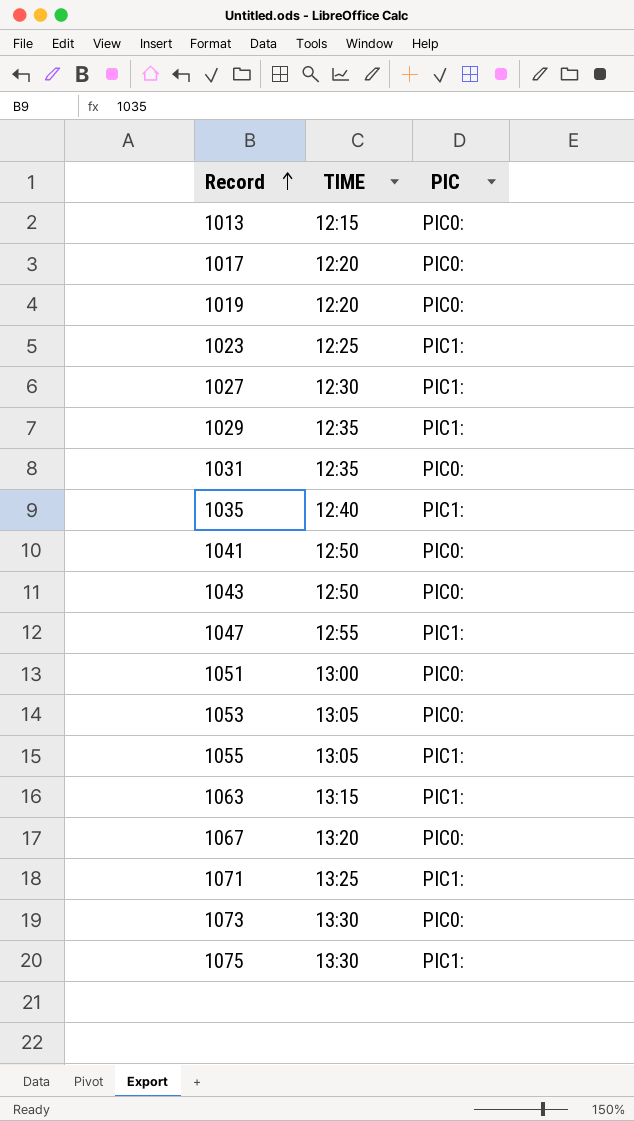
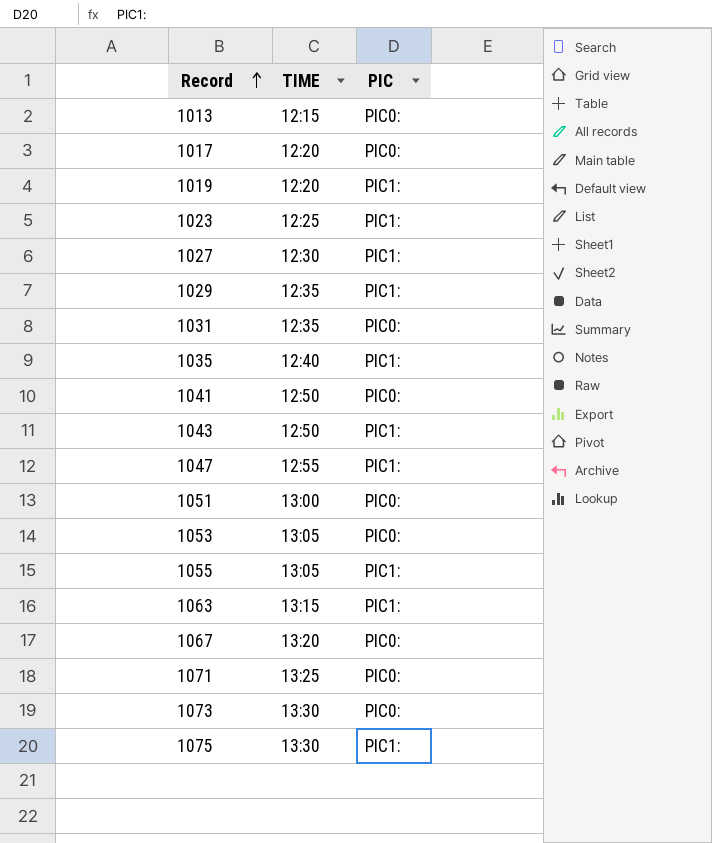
1019 | PIC: PIC0: -> PIC1:
1043 | PIC: PIC0: -> PIC1:
1071 | PIC: PIC1: -> PIC0:

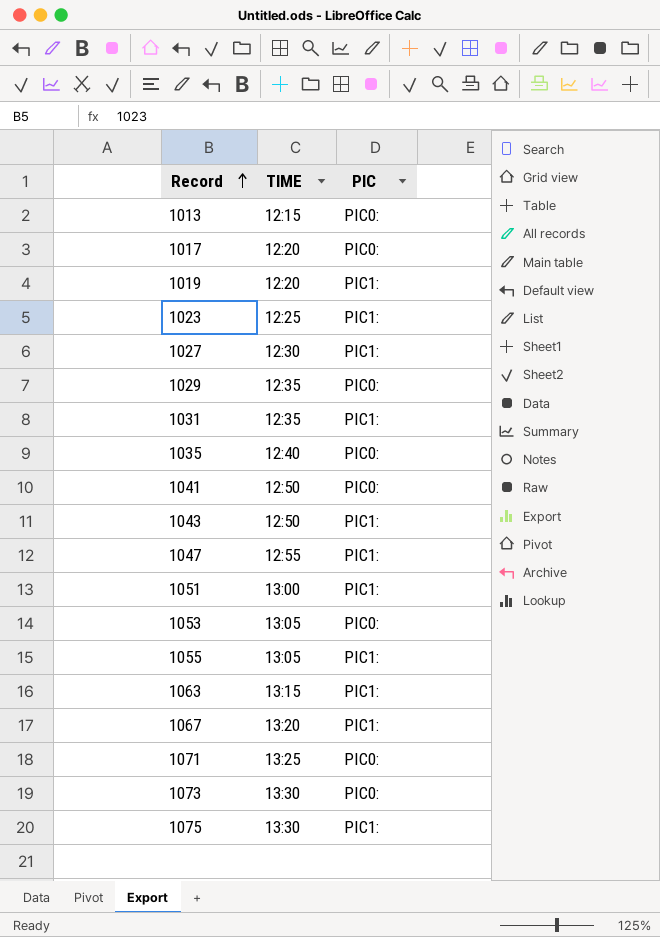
1029 | PIC: PIC1: -> PIC0:
1031 | PIC: PIC0: -> PIC1:
1035 | PIC: PIC1: -> PIC0:
1051 | PIC: PIC0: -> PIC1:
1067 | PIC: PIC0: -> PIC1:

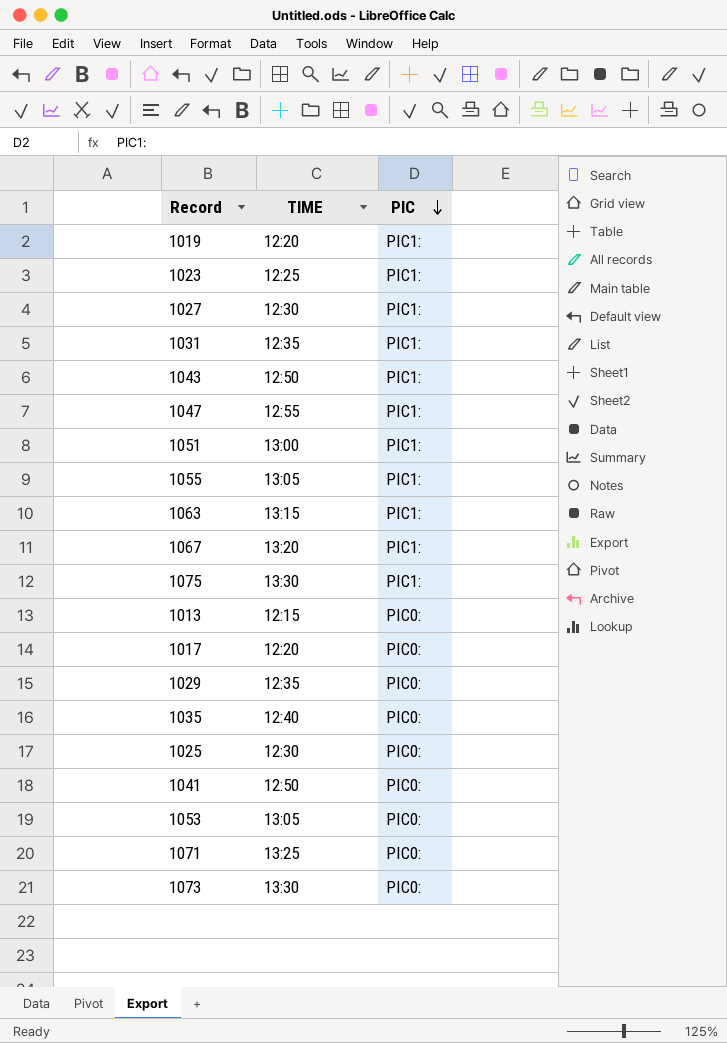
row order: Record ascending -> PIC descending
row 1025: none -> 12:30 | PIC0:

